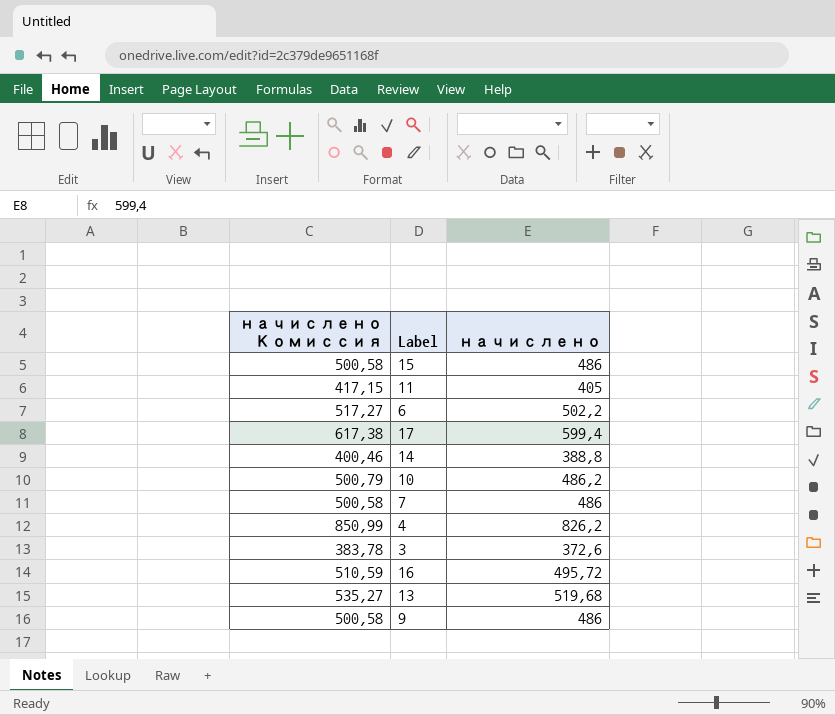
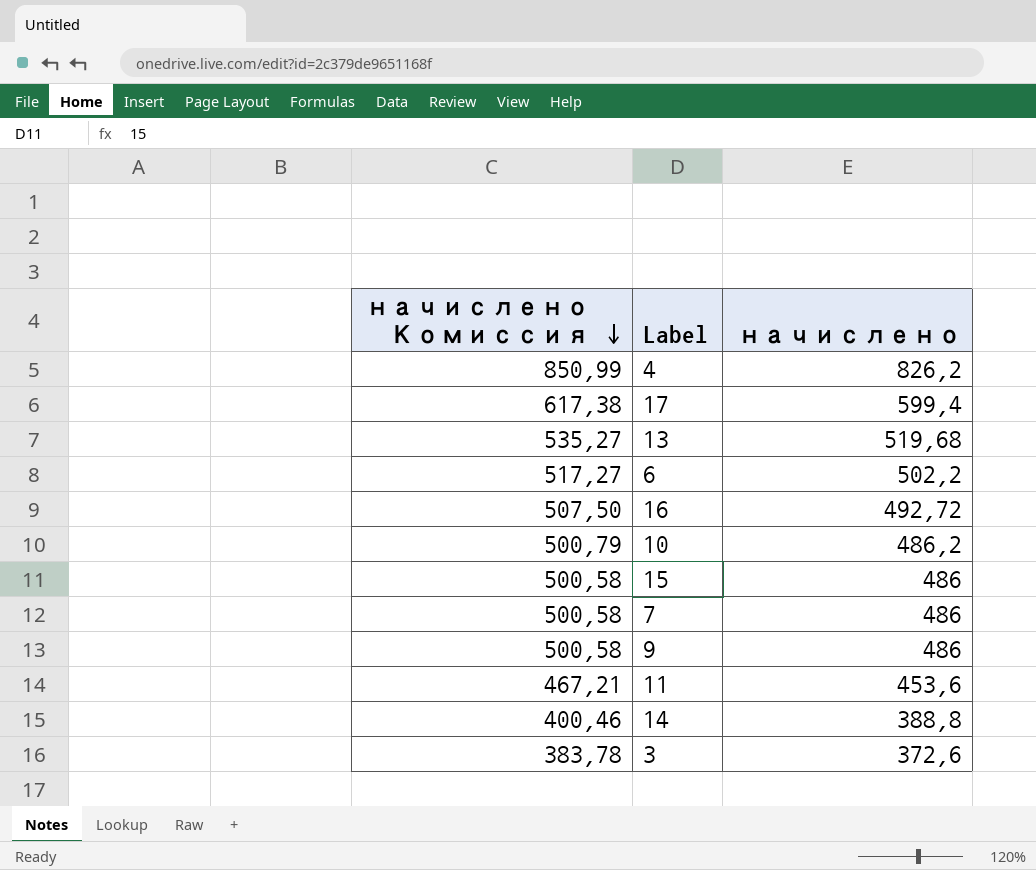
row order: none -> начислено Комиссия descending
16 | начислено Комиссия: 510,59 -> 507,50
16 | начислено: 495,72 -> 492,72
11 | начислено Комиссия: 417,15 -> 467,21
11 | начислено: 405 -> 453,6

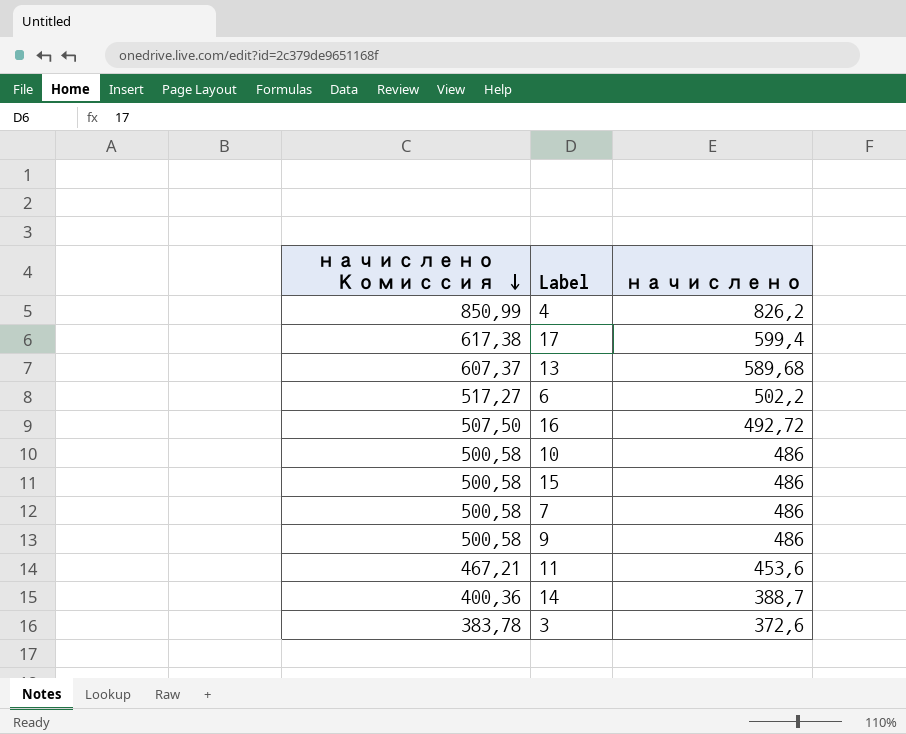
13 | начислено Комиссия: 535,27 -> 607,37
13 | начислено: 519,68 -> 589,68
10 | начислено Комиссия: 500,79 -> 500,58
10 | начислено: 486,2 -> 486
14 | начислено Комиссия: 400,46 -> 400,36
14 | начислено: 388,8 -> 388,7

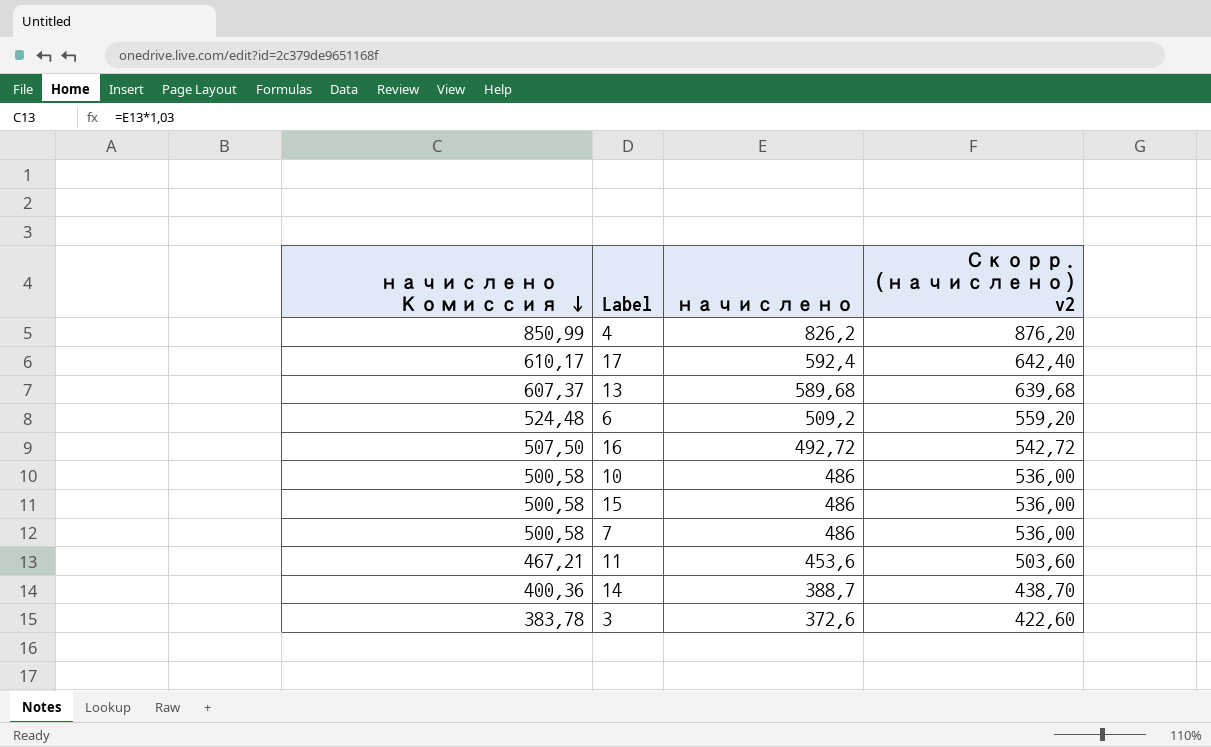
column Скорр. (начислено) v2 | formula: none -> [начислено] + 50
row 9: 500,58 | 486 -> none
17 | начислено Комиссия: 617,38 -> 610,17
17 | начислено: 599,4 -> 592,4
6 | начислено Комиссия: 517,27 -> 524,48
6 | начислено: 502,2 -> 509,2

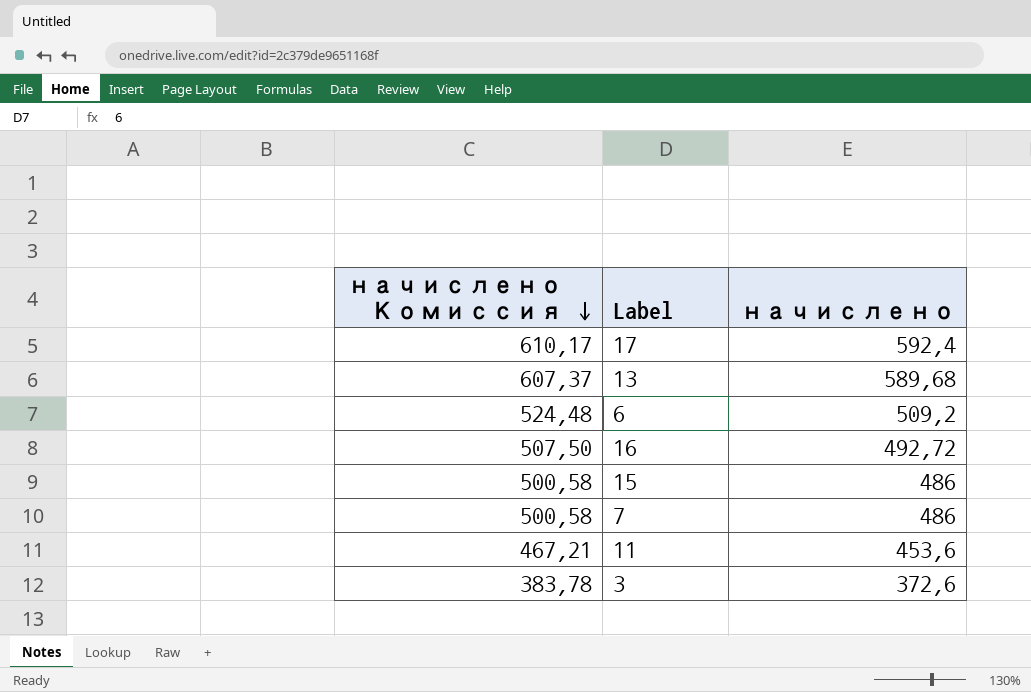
column Скорр. (начислено) v2 | formula: [начислено] + 50 -> none
row 4: 850,99 | 826,2 | 876,20 -> none
row 10: 500,58 | 486 | 536,00 -> none
row 14: 400,36 | 388,7 | 438,70 -> none

